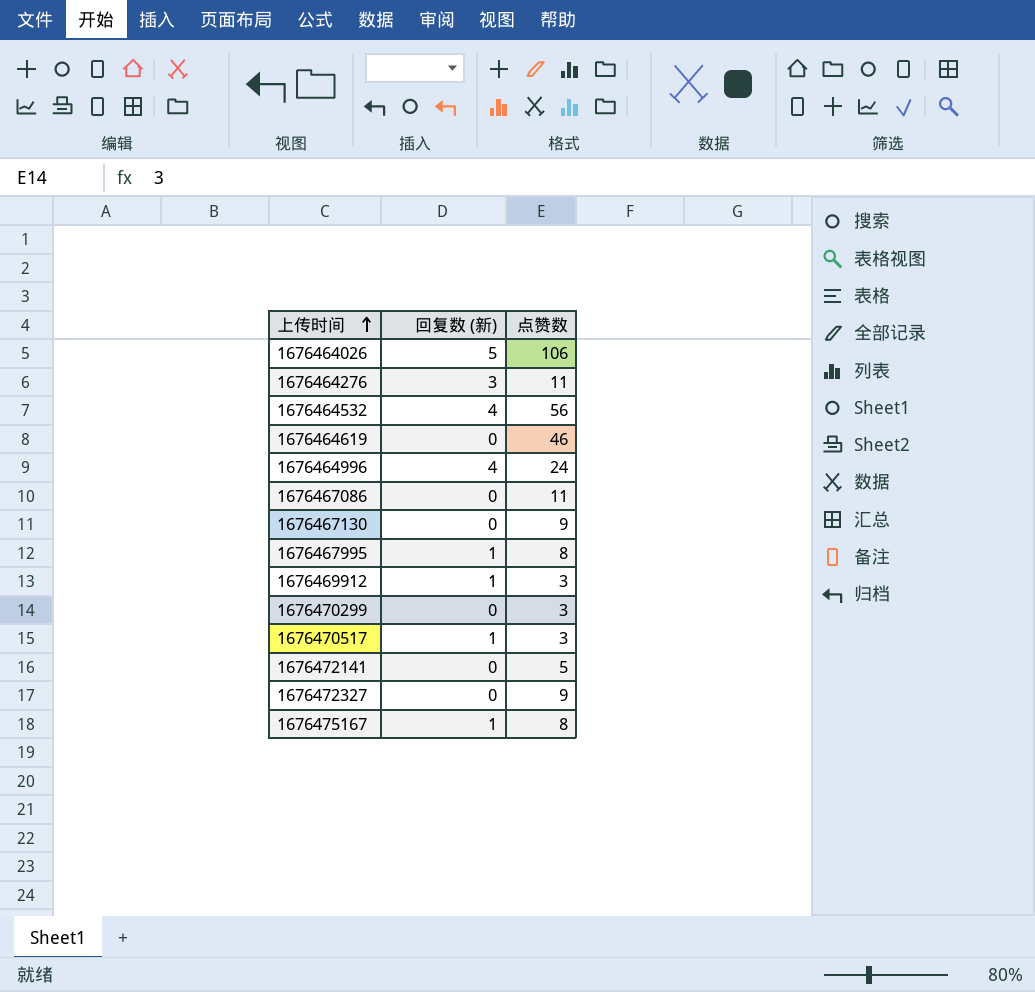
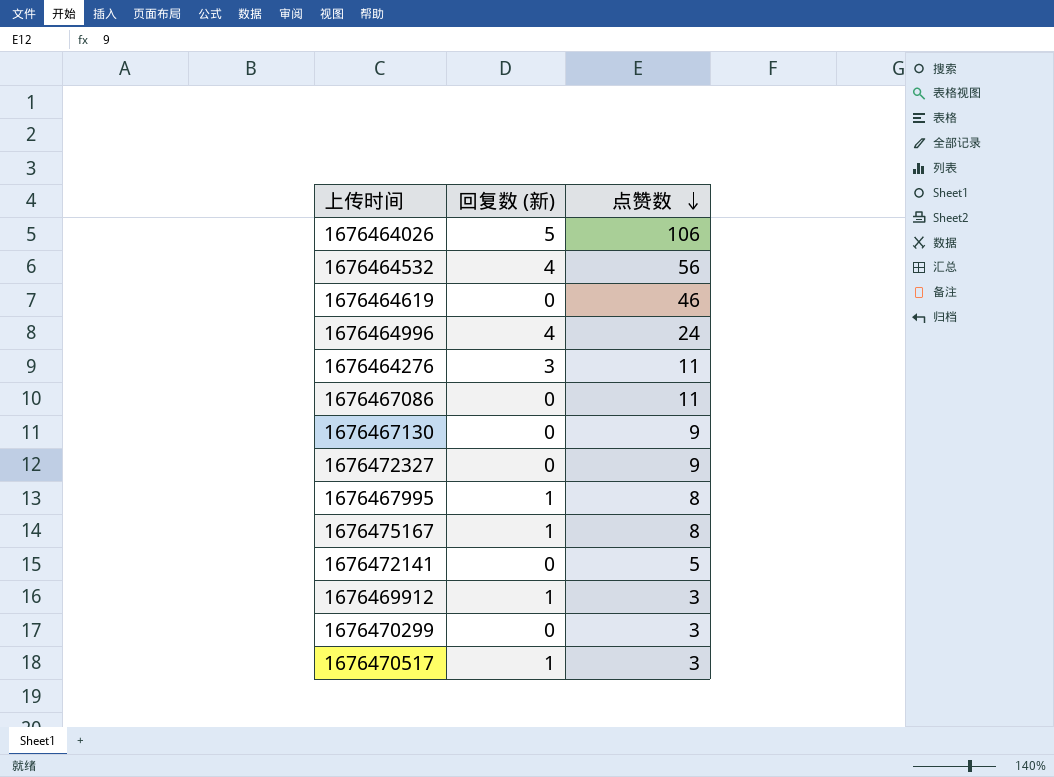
row order: 上传时间 ascending -> 点赞数 descending

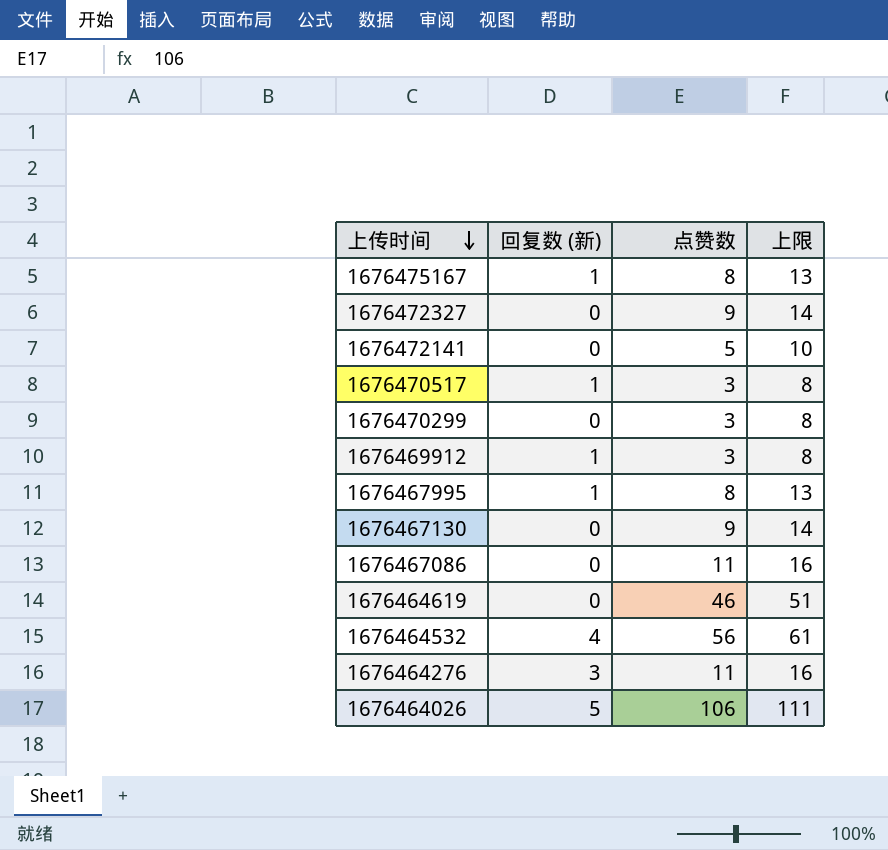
row order: 点赞数 descending -> 上传时间 descending
column 上限 | formula: none -> [点赞数] + 5
row 1676464996: 4 | 24 -> none

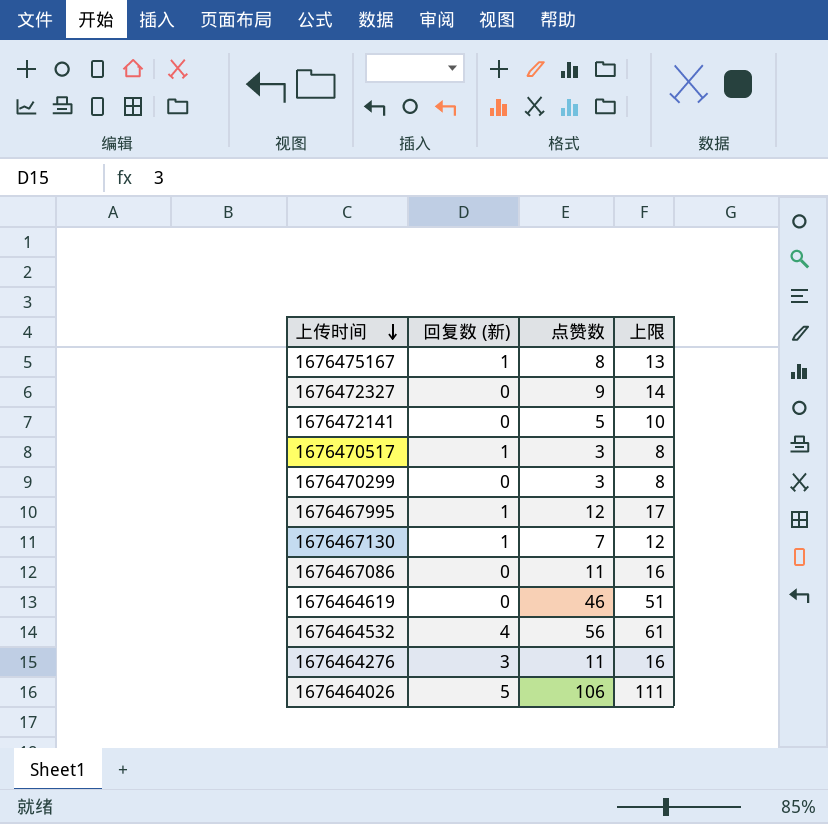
row 1676469912: 1 | 3 | 8 -> none
1676467995 | 点赞数: 8 -> 12
1676467995 | 上限: 13 -> 17
1676467130 | 回复数 (新): 0 -> 1
1676467130 | 点赞数: 9 -> 7
1676467130 | 上限: 14 -> 12

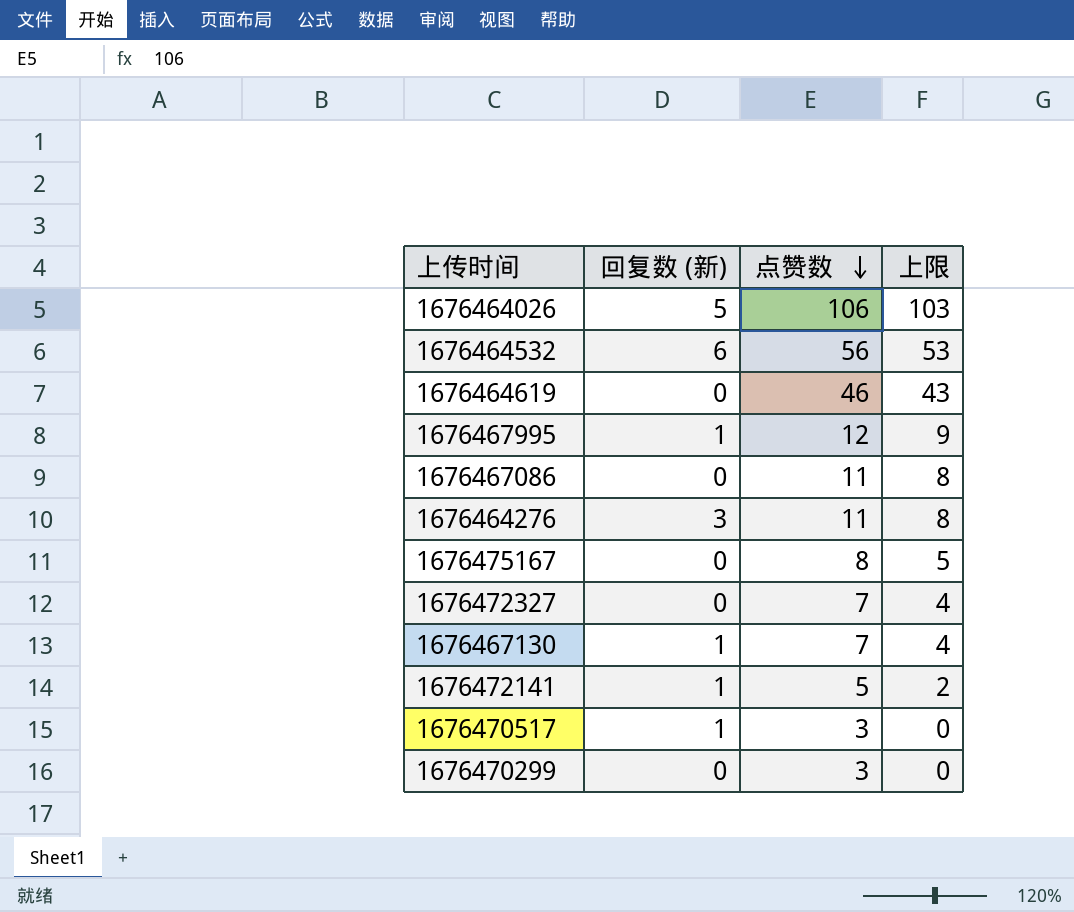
row order: 上传时间 descending -> 点赞数 descending
column 上限 | formula: [点赞数] + 5 -> [点赞数] - 3
1676464532 | 回复数 (新): 4 -> 6
1676475167 | 回复数 (新): 1 -> 0
1676472327 | 点赞数: 9 -> 7
1676472141 | 回复数 (新): 0 -> 1

